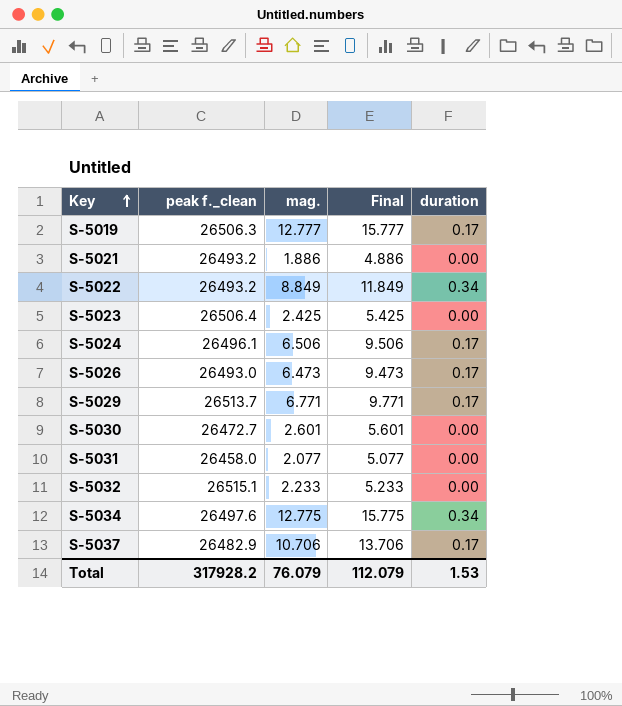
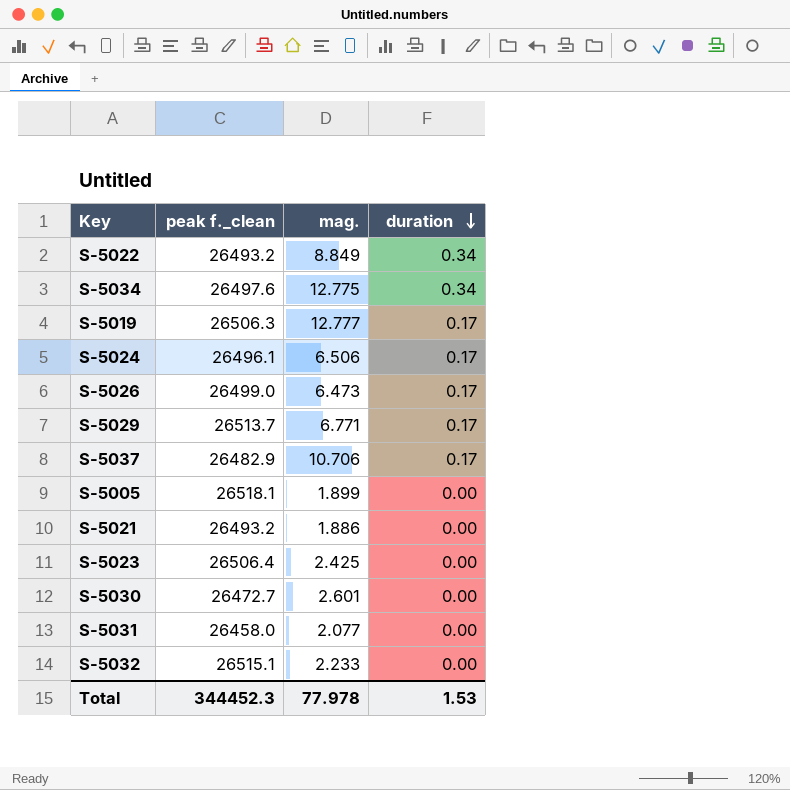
row order: Key ascending -> duration descending
column Final | formula: [mag.] + 3 -> none
S-5026 | peak f._clean: 26493.0 -> 26499.0
row S-5005: none -> 26518.1 | 1.899 | 0.00
Total | peak f._clean: 317928.2 -> 344452.3
Total | mag.: 76.079 -> 77.978

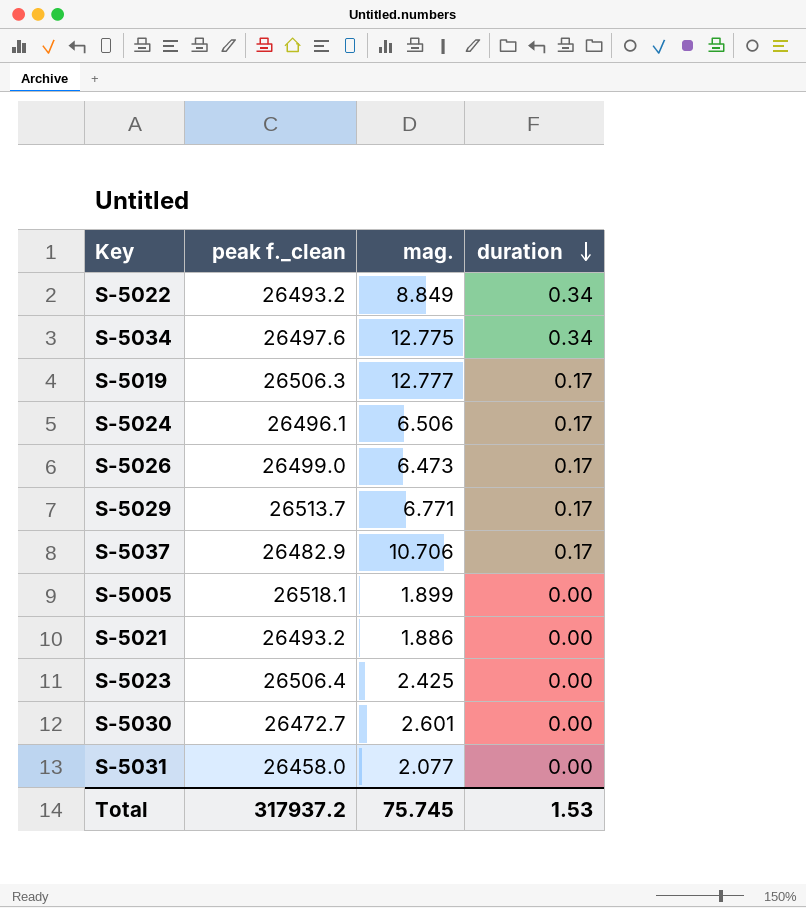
row S-5032: 26515.1 | 2.233 | 0.00 -> none
Total | peak f._clean: 344452.3 -> 317937.2
Total | mag.: 77.978 -> 75.745

